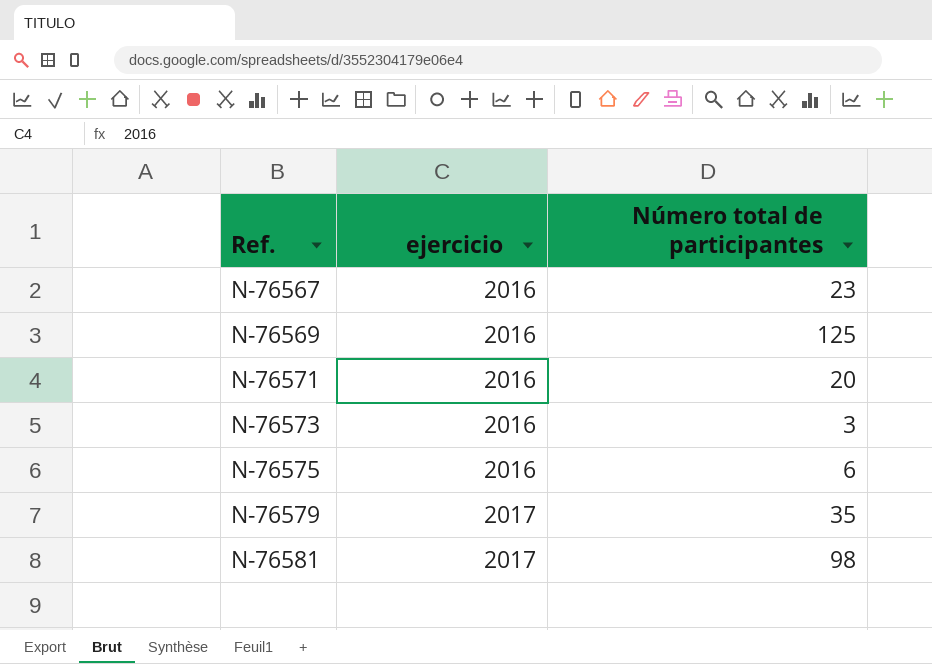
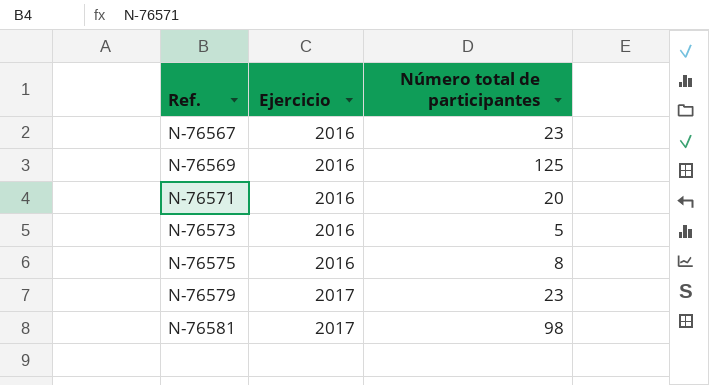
column name: ejercicio -> Ejercicio
N-76573 | Número total de participantes: 3 -> 5
N-76575 | Número total de participantes: 6 -> 8
N-76579 | Número total de participantes: 35 -> 23

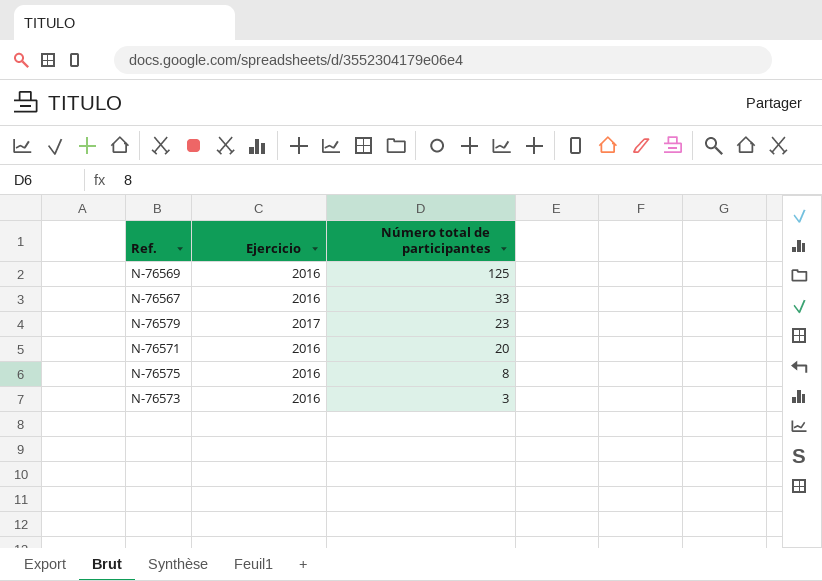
row order: Ref. ascending -> Número total de participantes descending
row N-76581: 2017 | 98 -> none
N-76567 | Número total de participantes: 23 -> 33
N-76573 | Número total de participantes: 5 -> 3

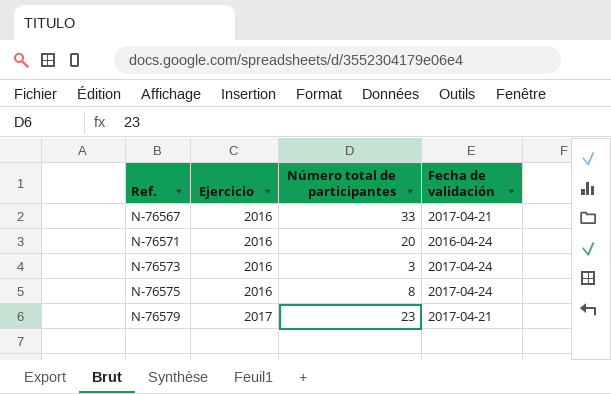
row order: Número total de participantes descending -> Ref. ascending
column Fecha de validación | position: none -> 4
row N-76569: 2016 | 125 -> none

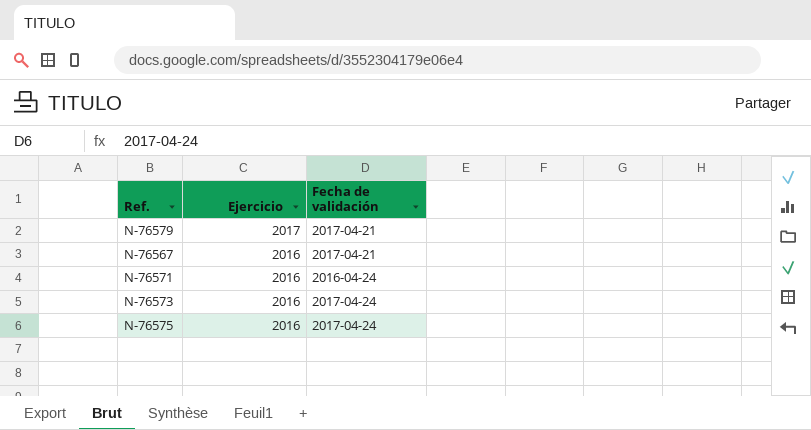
row order: Ref. ascending -> Ejercicio descending
column Número total de participantes | position: 3 -> none

